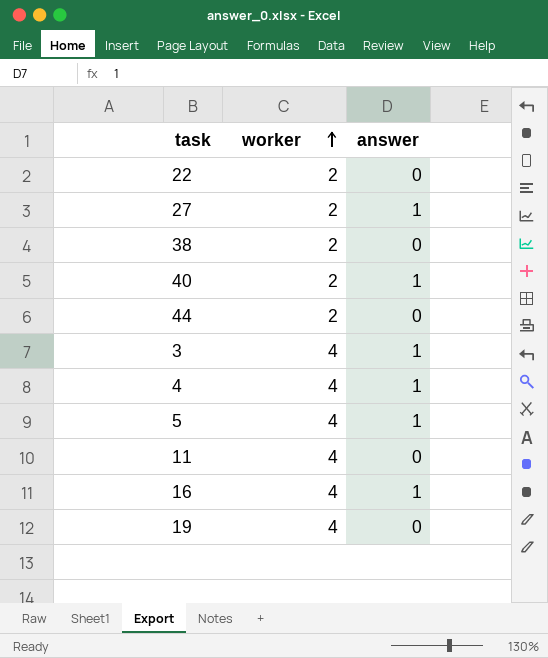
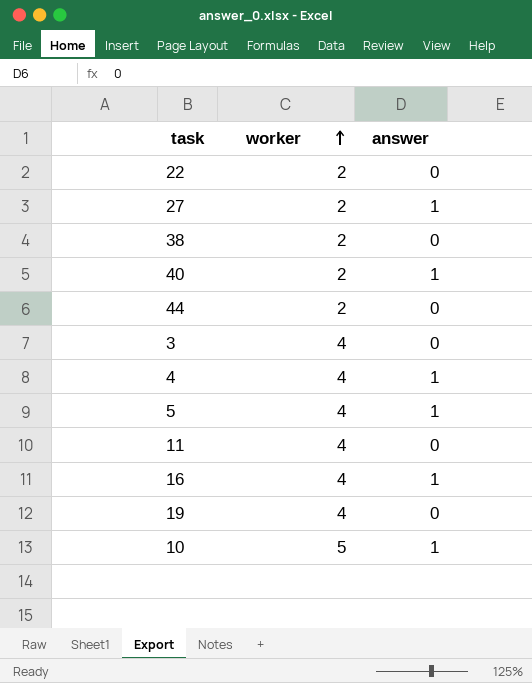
3 | answer: 1 -> 0
row 10: none -> 5 | 1

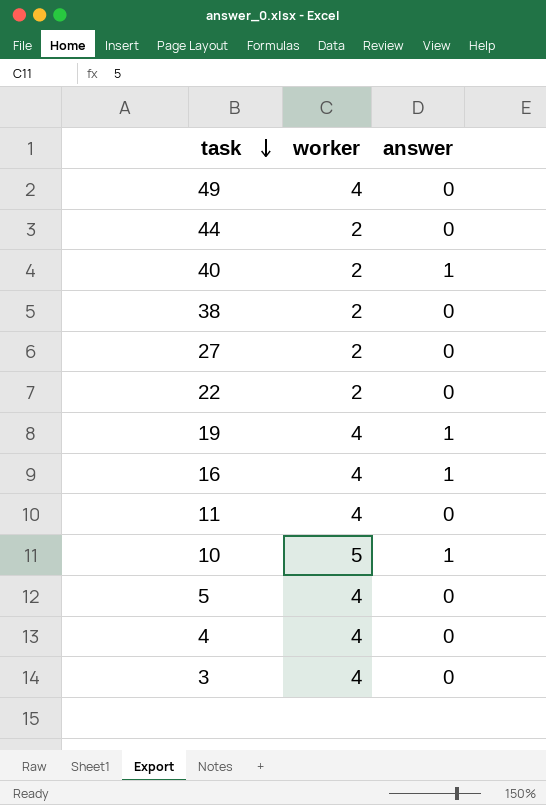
row order: worker ascending -> task descending
row 49: none -> 4 | 0
27 | answer: 1 -> 0
19 | answer: 0 -> 1
5 | answer: 1 -> 0
4 | answer: 1 -> 0

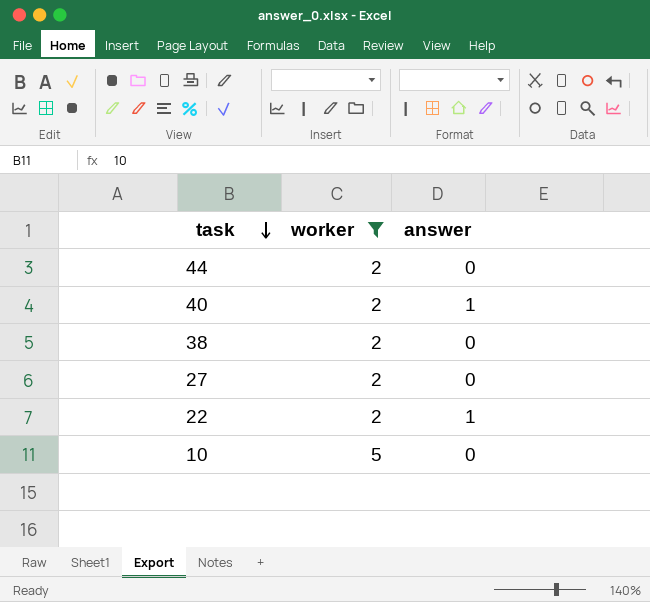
filter: none -> worker != 4
22 | answer: 0 -> 1
10 | answer: 1 -> 0

